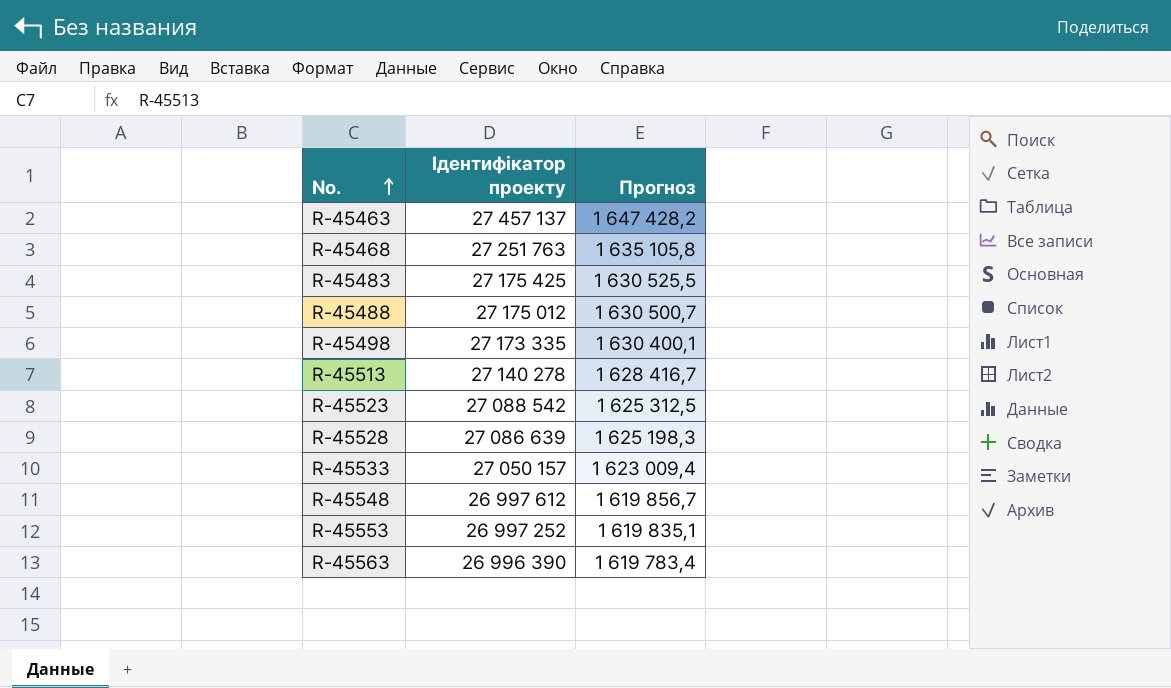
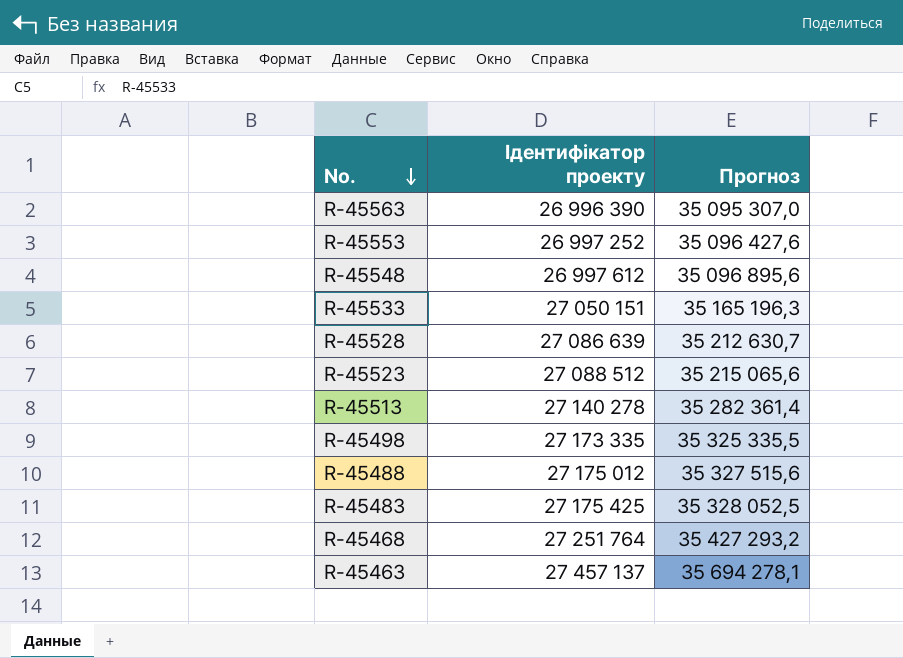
row order: No. ascending -> No. descending
column Прогноз | formula: [Ідентифікатор проекту] * 0,06 -> [Ідентифікатор проекту] * 1,3
R-45533 | Ідентифікатор проекту: 27 050 157 -> 27 050 151
R-45523 | Ідентифікатор проекту: 27 088 542 -> 27 088 512
R-45468 | Ідентифікатор проекту: 27 251 763 -> 27 251 764

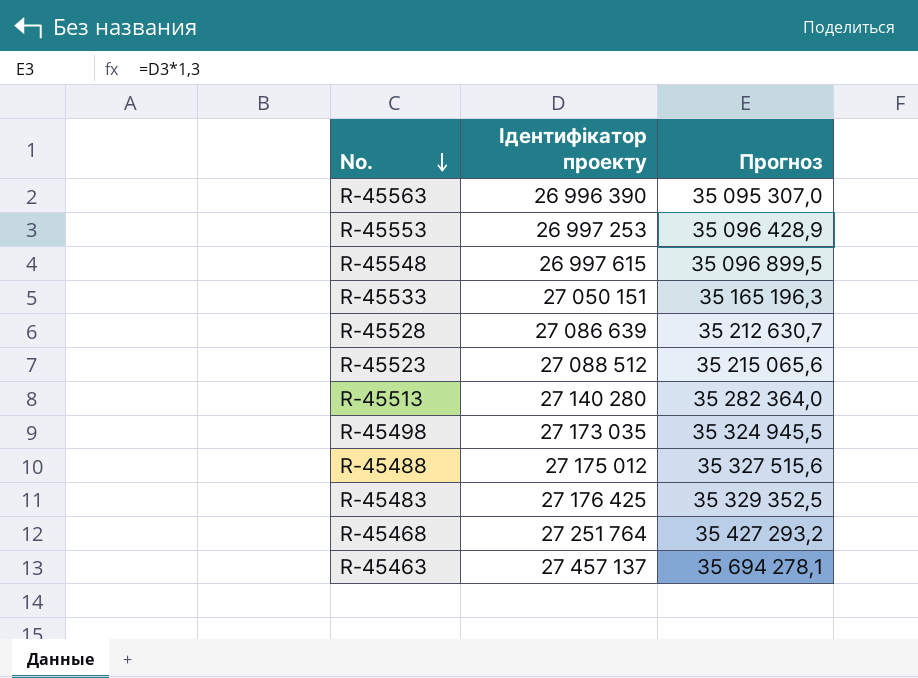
R-45553 | Ідентифікатор проекту: 26 997 252 -> 26 997 253
R-45553 | Прогноз: 35 096 427,6 -> 35 096 428,9
R-45548 | Ідентифікатор проекту: 26 997 612 -> 26 997 615
R-45548 | Прогноз: 35 096 895,6 -> 35 096 899,5
R-45513 | Ідентифікатор проекту: 27 140 278 -> 27 140 280
R-45513 | Прогноз: 35 282 361,4 -> 35 282 364,0
R-45498 | Ідентифікатор проекту: 27 173 335 -> 27 173 035
R-45498 | Прогноз: 35 325 335,5 -> 35 324 945,5
R-45483 | Ідентифікатор проекту: 27 175 425 -> 27 176 425
R-45483 | Прогноз: 35 328 052,5 -> 35 329 352,5

